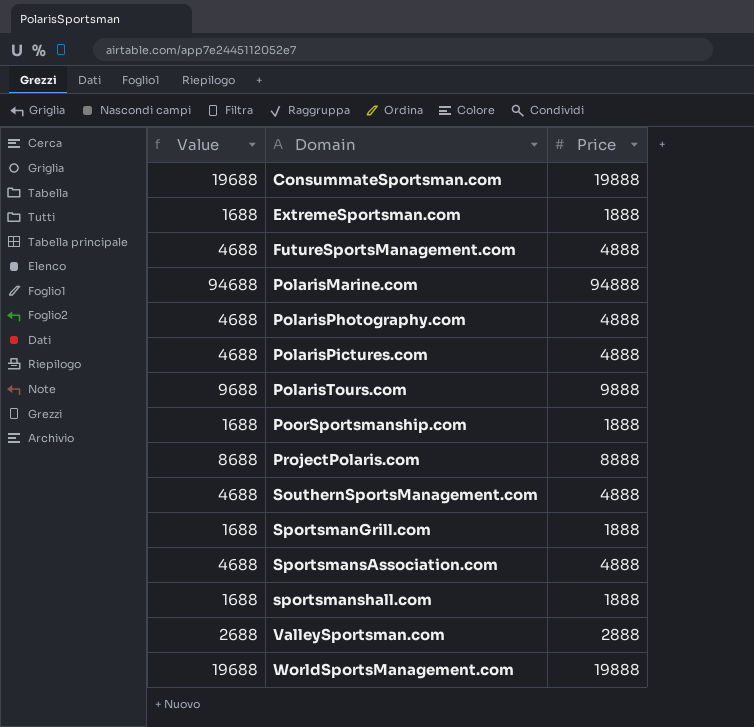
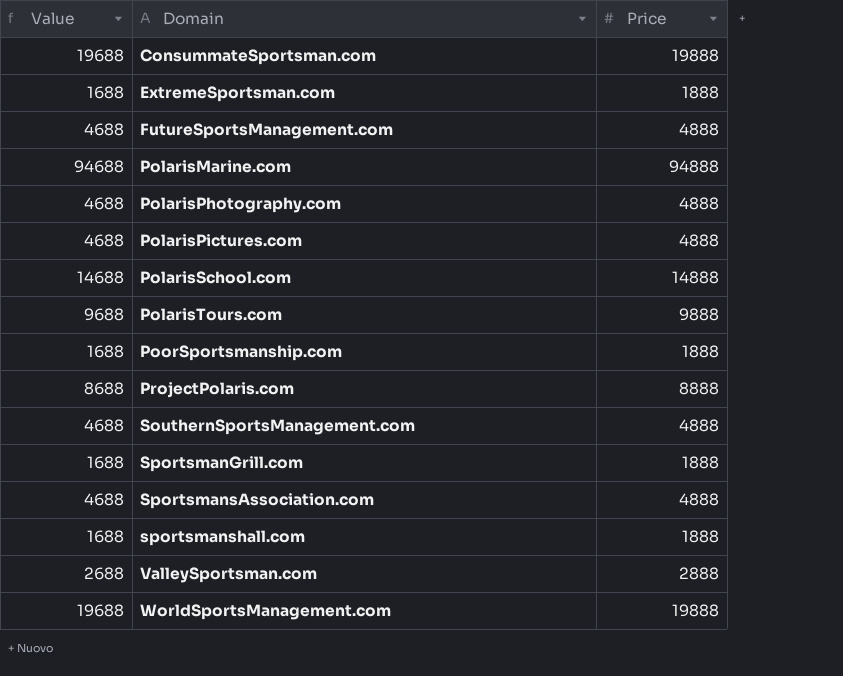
row PolarisSchool.com: none -> 14688 | 14888

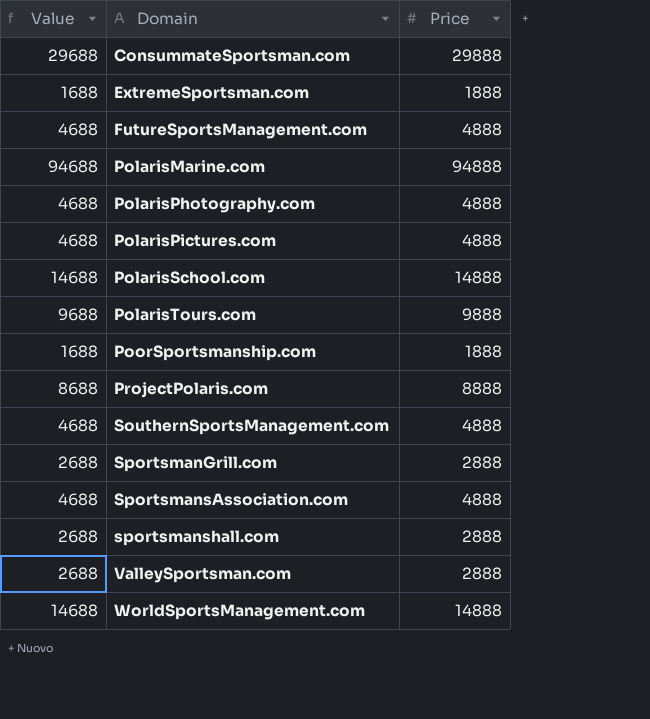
ConsummateSportsman.com | Value: 19688 -> 29688
ConsummateSportsman.com | Price: 19888 -> 29888
SportsmanGrill.com | Value: 1688 -> 2688
SportsmanGrill.com | Price: 1888 -> 2888
sportsmanshall.com | Value: 1688 -> 2688
sportsmanshall.com | Price: 1888 -> 2888
WorldSportsManagement.com | Value: 19688 -> 14688
WorldSportsManagement.com | Price: 19888 -> 14888

